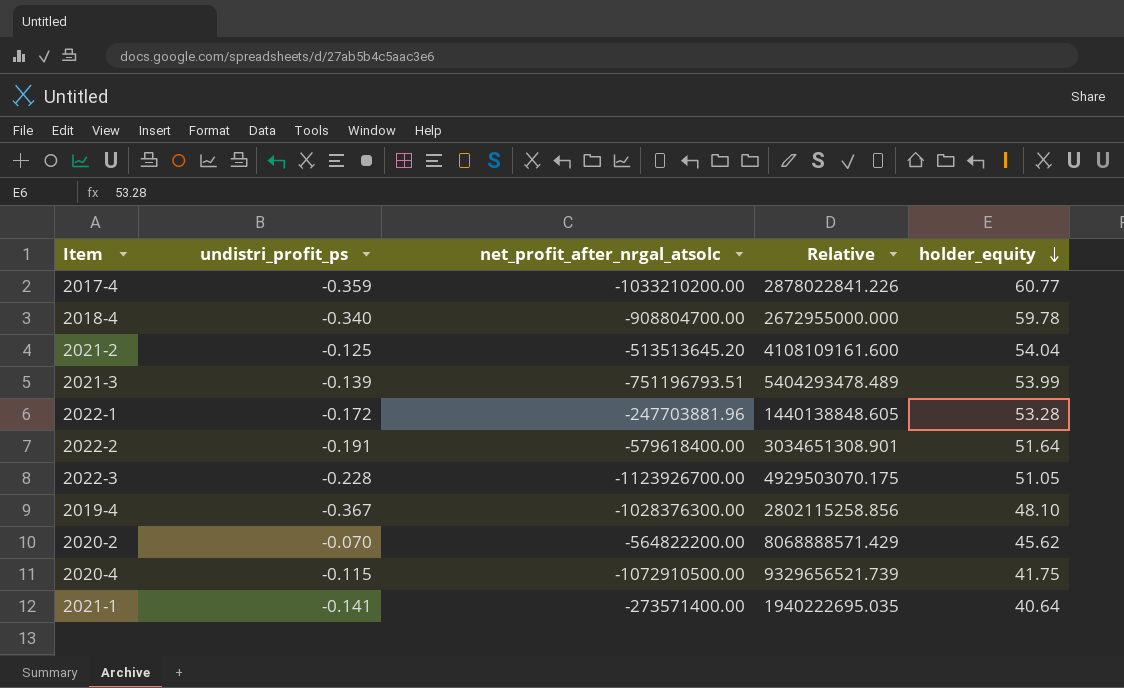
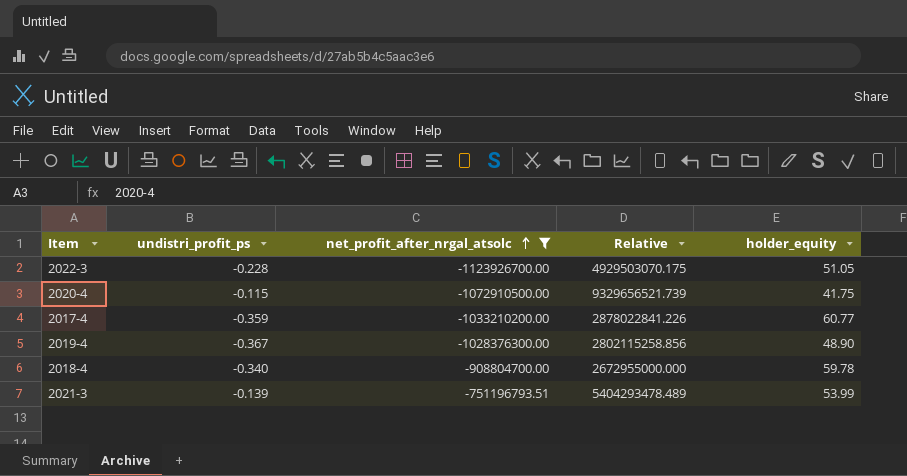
filter: none -> net_profit_after_nrgal_atsolc <= -751196793.51
row order: holder_equity descending -> net_profit_after_nrgal_atsolc ascending
2019-4 | holder_equity: 48.10 -> 48.90

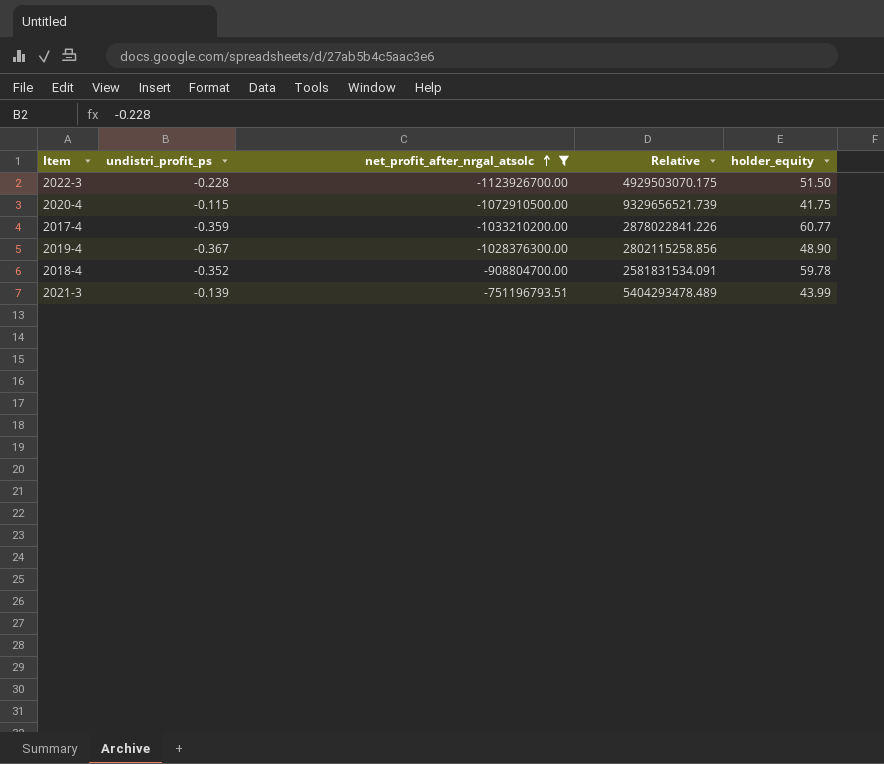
2022-3 | holder_equity: 51.05 -> 51.50
2018-4 | undistri_profit_ps: -0.340 -> -0.352
2018-4 | Relative: 2672955000.000 -> 2581831534.091
2021-3 | holder_equity: 53.99 -> 43.99

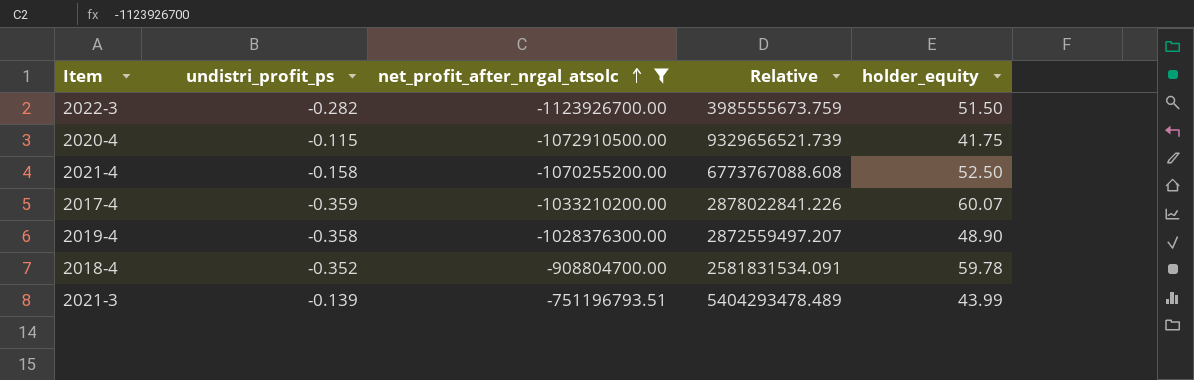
2022-3 | undistri_profit_ps: -0.228 -> -0.282
2022-3 | Relative: 4929503070.175 -> 3985555673.759
row 2021-4: none -> -0.158 | -1070255200.00 | 6773767088.608 | 52.50
2017-4 | holder_equity: 60.77 -> 60.07
2019-4 | undistri_profit_ps: -0.367 -> -0.358
2019-4 | Relative: 2802115258.856 -> 2872559497.207

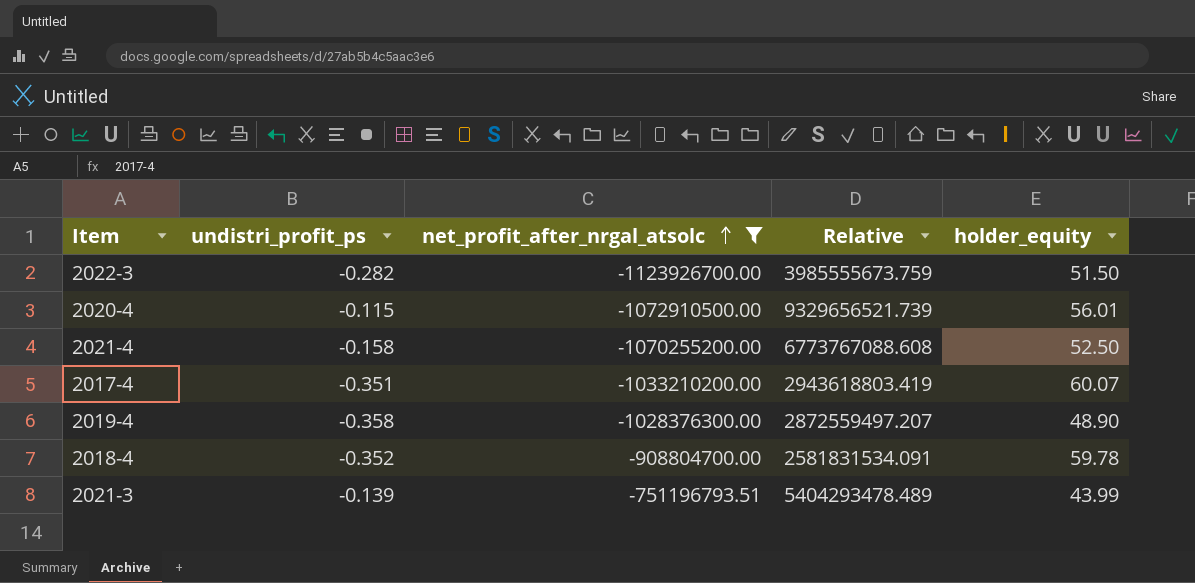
2020-4 | holder_equity: 41.75 -> 56.01
2017-4 | undistri_profit_ps: -0.359 -> -0.351
2017-4 | Relative: 2878022841.226 -> 2943618803.419

